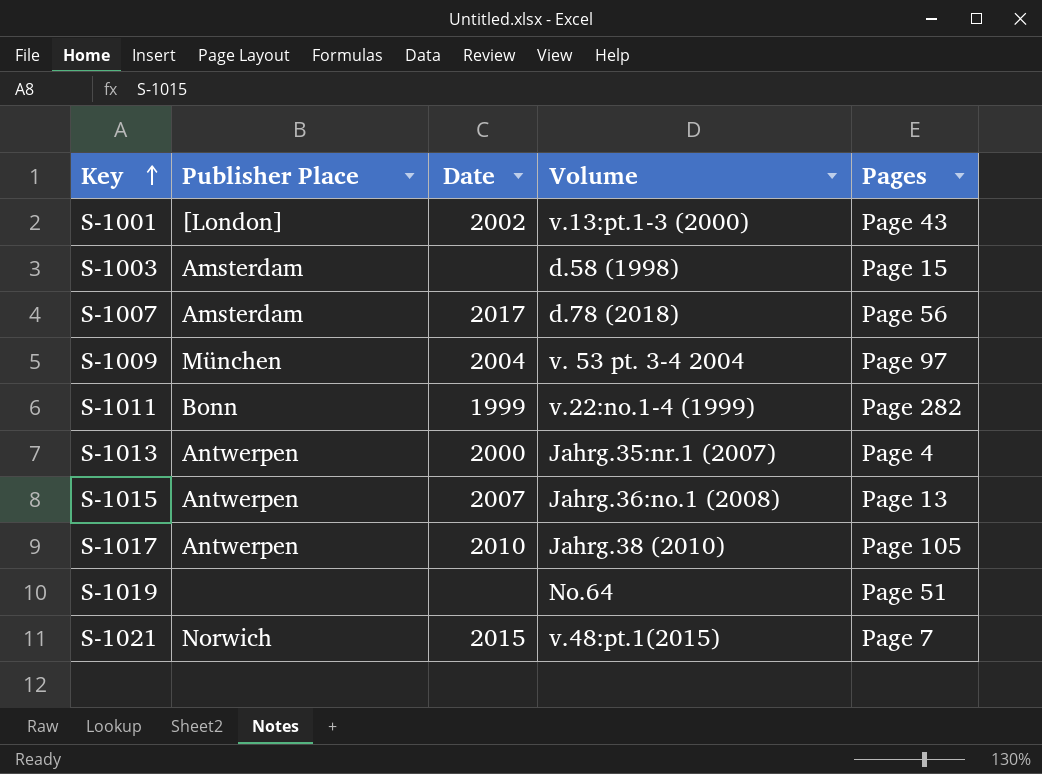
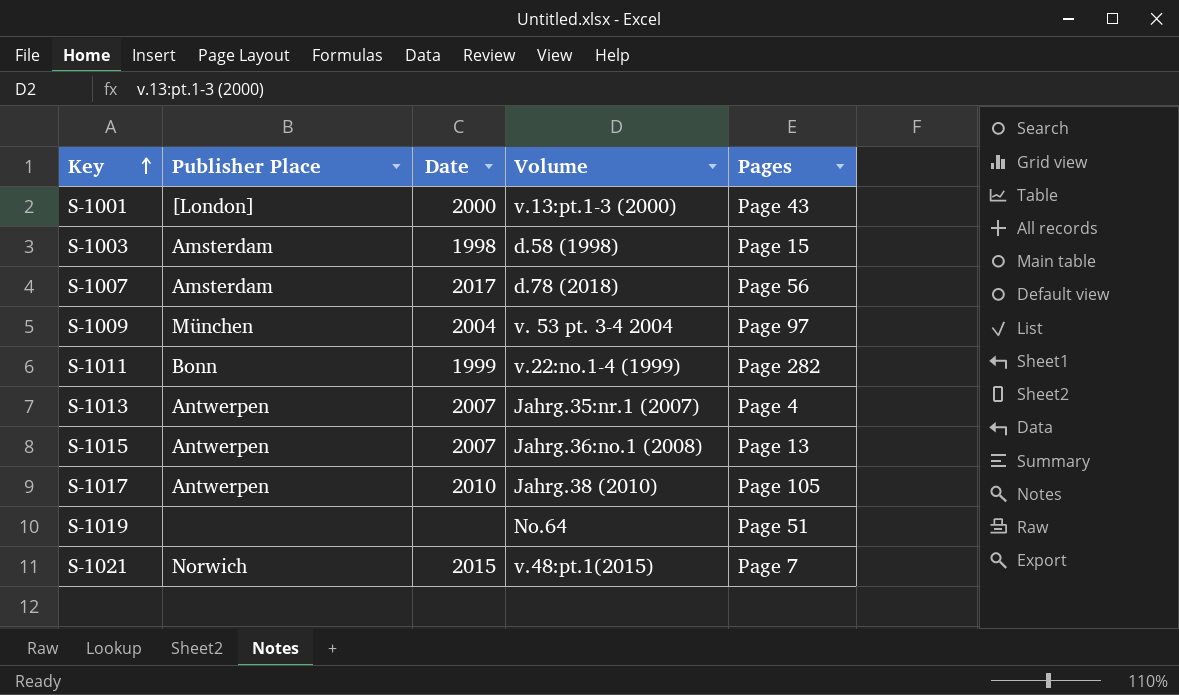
S-1001 | Date: 2002 -> 2000
S-1003 | Date: none -> 1998
S-1013 | Date: 2000 -> 2007

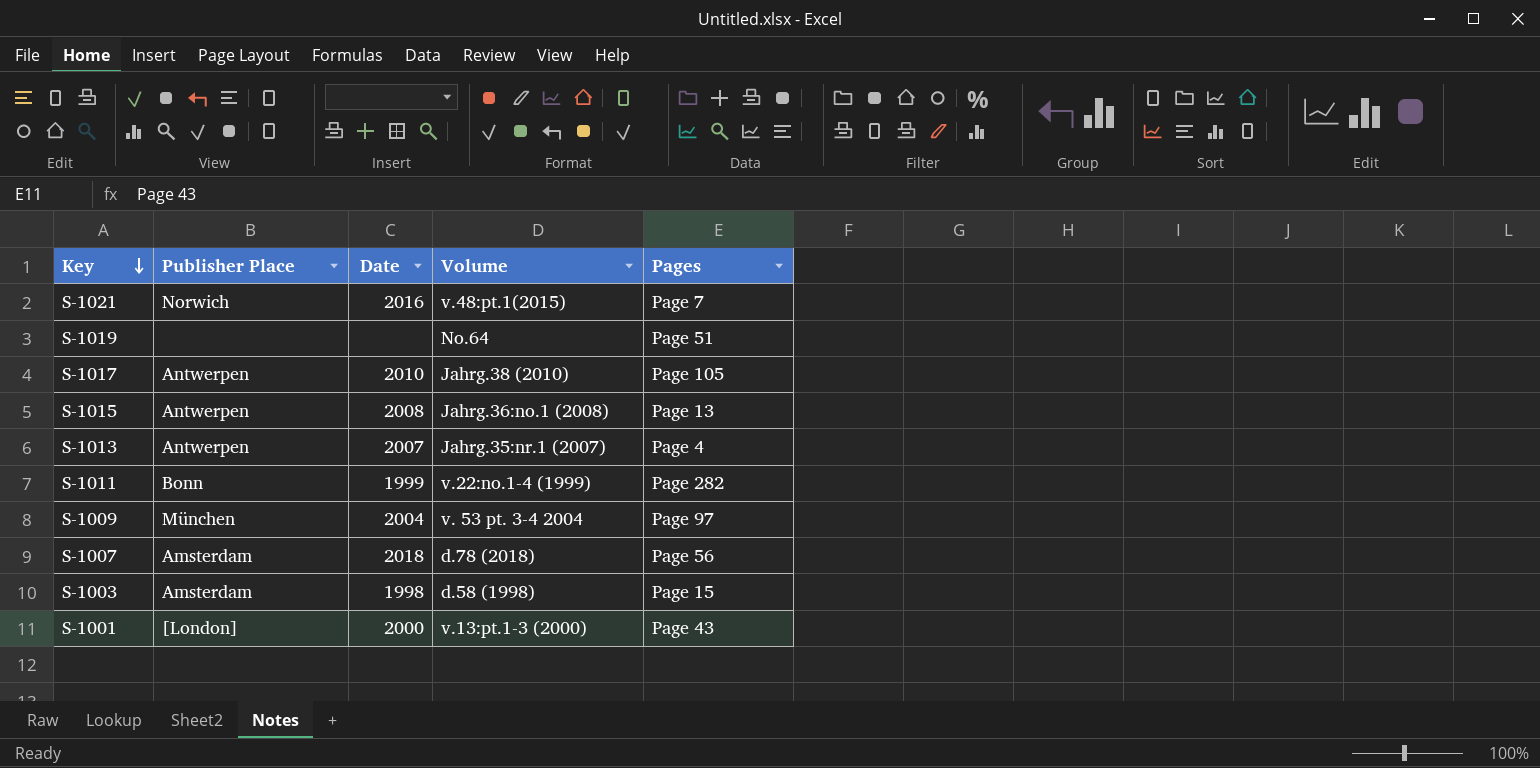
row order: Key ascending -> Key descending
S-1021 | Date: 2015 -> 2016
S-1015 | Date: 2007 -> 2008
S-1007 | Date: 2017 -> 2018

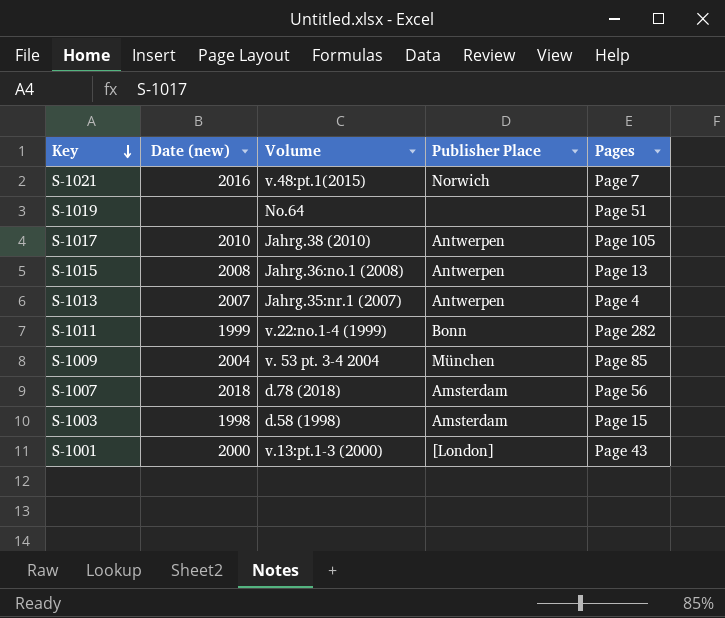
column name: Date -> Date (new)
column Publisher Place | position: 2 -> 4
S-1009 | Pages: Page 97 -> Page 85

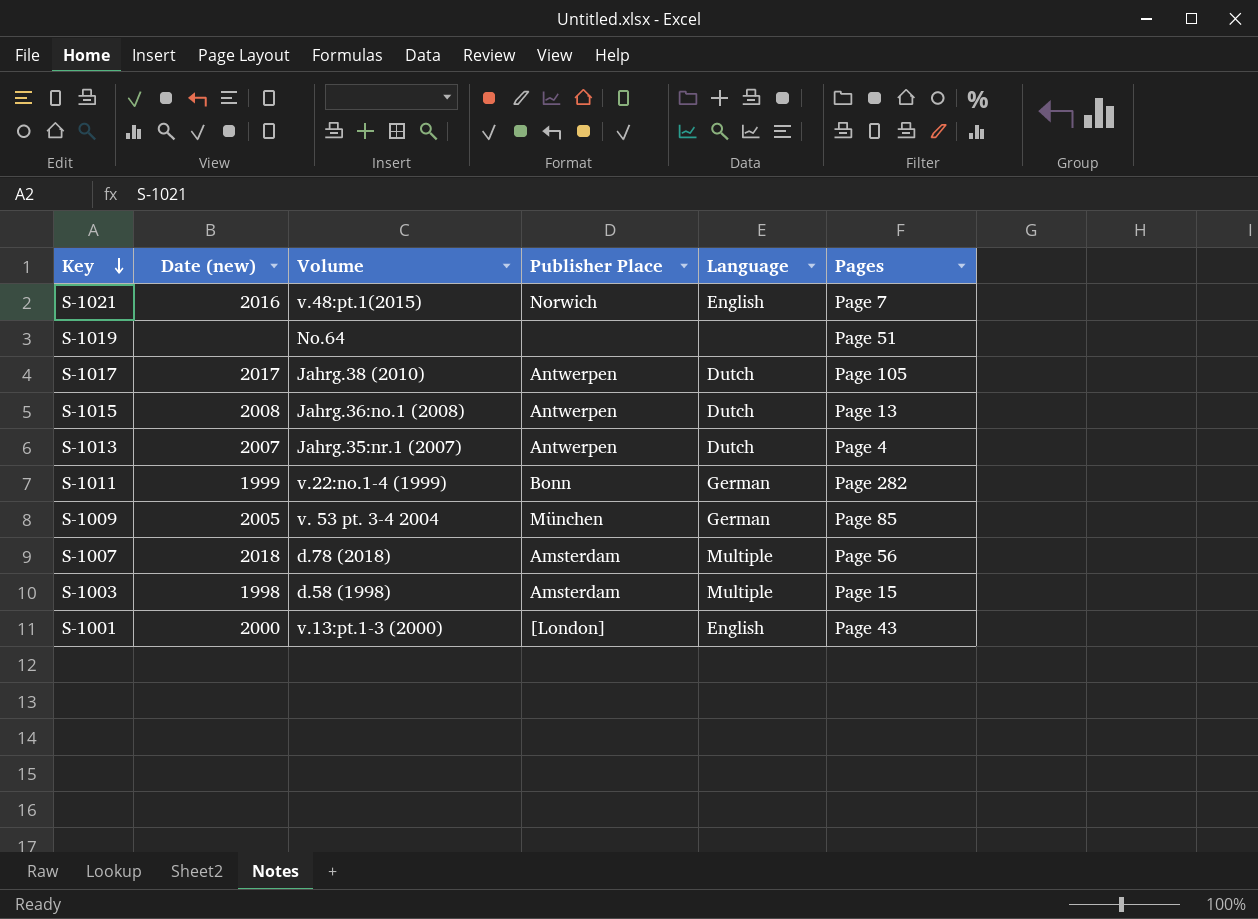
column Language | position: none -> 5
S-1017 | Date (new): 2010 -> 2017
S-1009 | Date (new): 2004 -> 2005

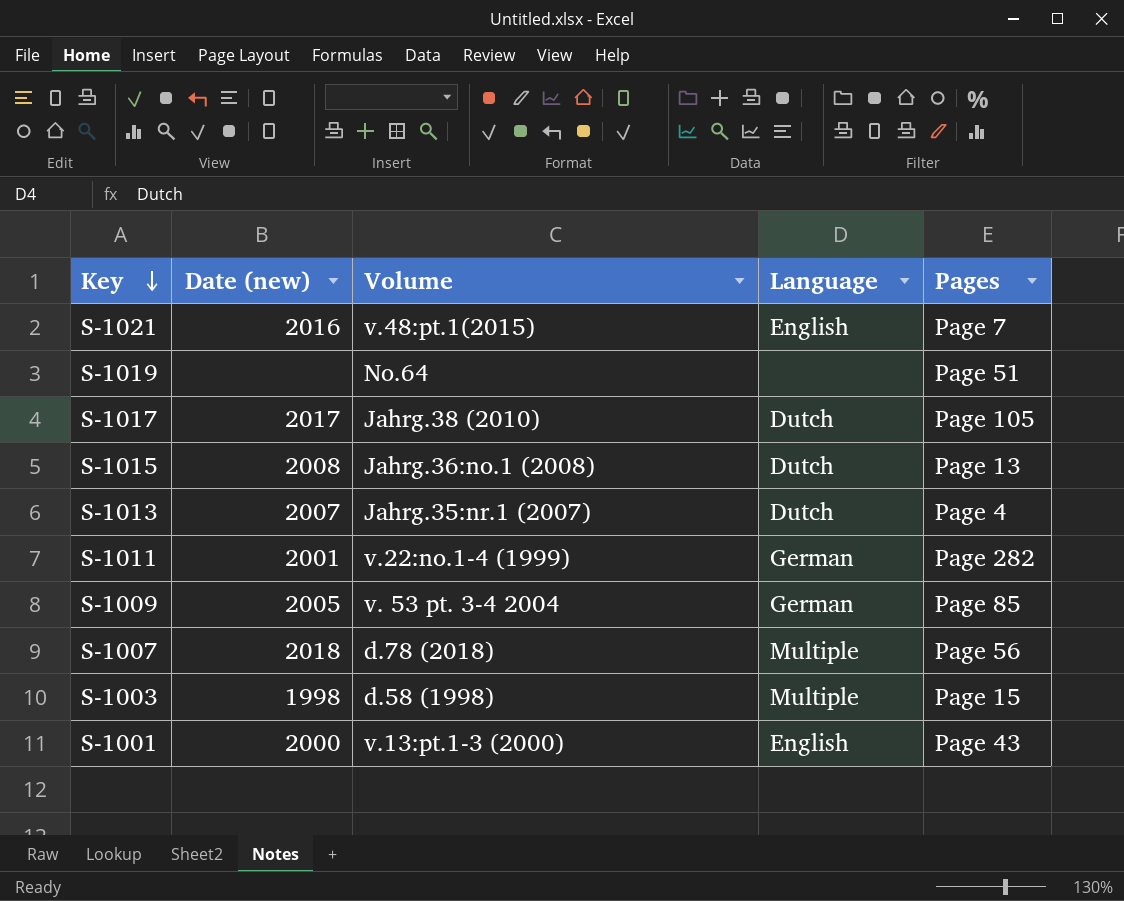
column Publisher Place | position: 4 -> none
S-1011 | Date (new): 1999 -> 2001

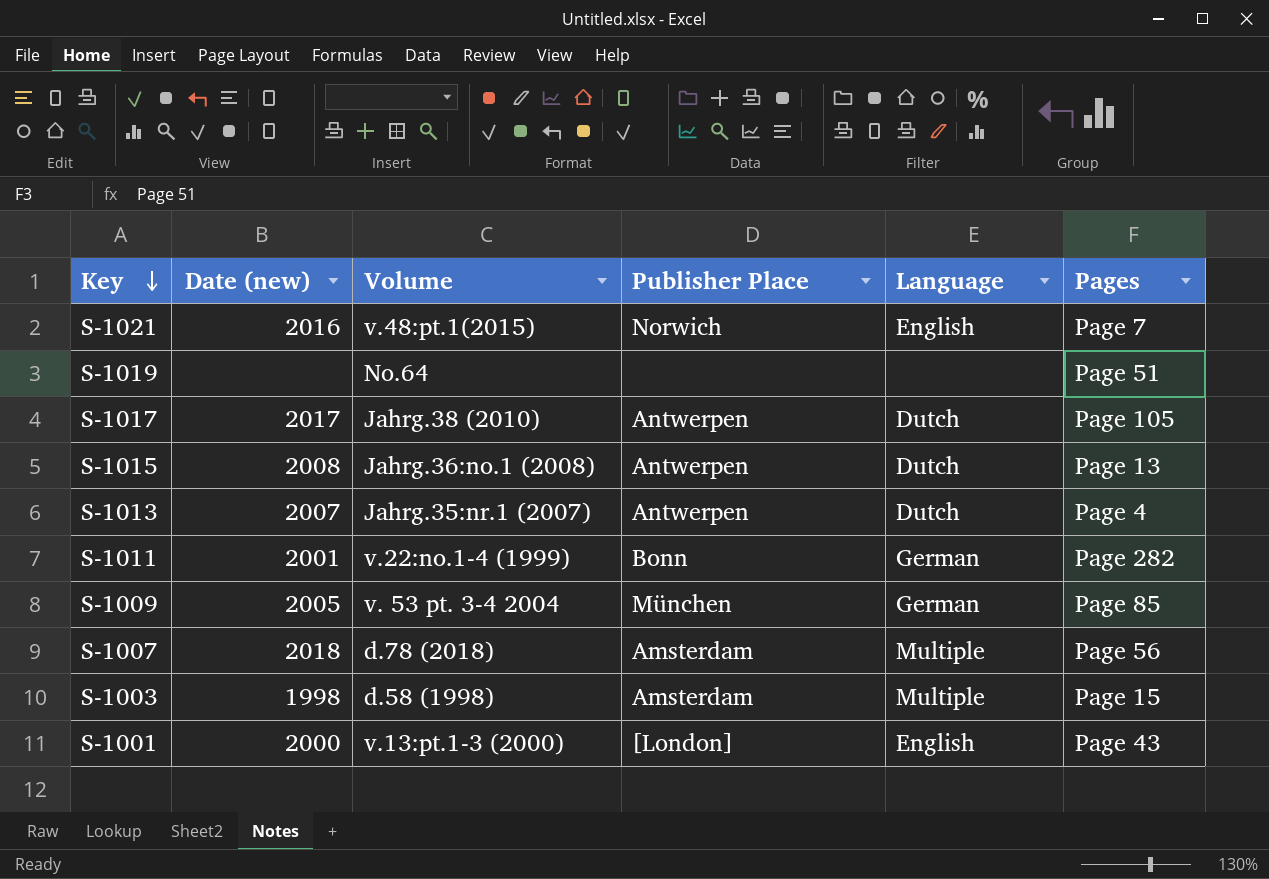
column Publisher Place | position: none -> 4

